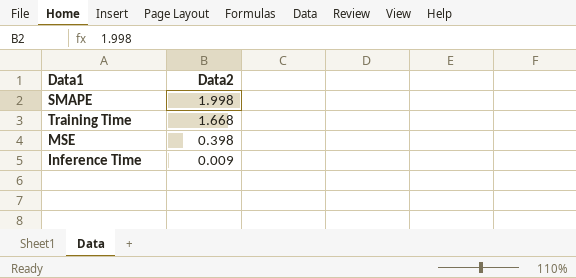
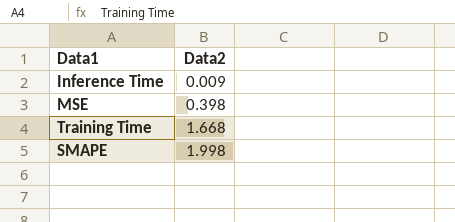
row order: Data2 descending -> Data2 ascending

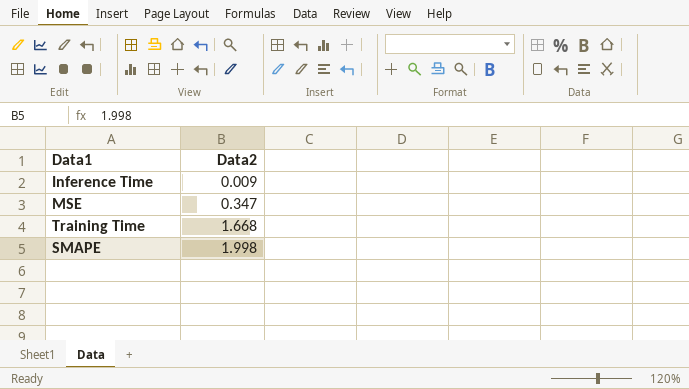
MSE | Data2: 0.398 -> 0.347

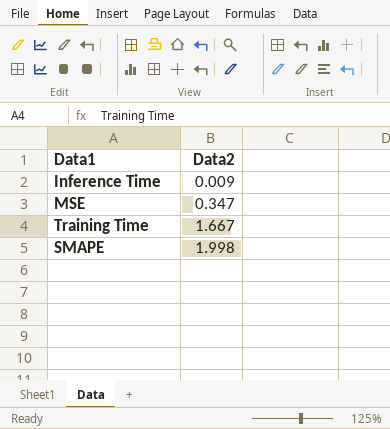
Training Time | Data2: 1.668 -> 1.667

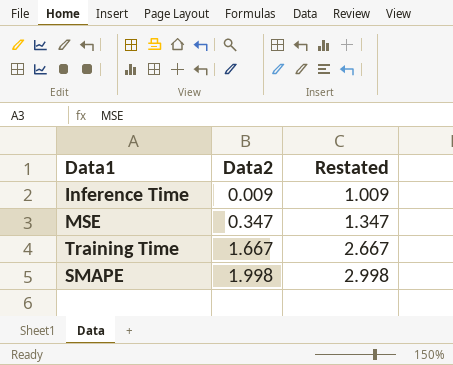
column Restated | formula: none -> [Data2] + 1

